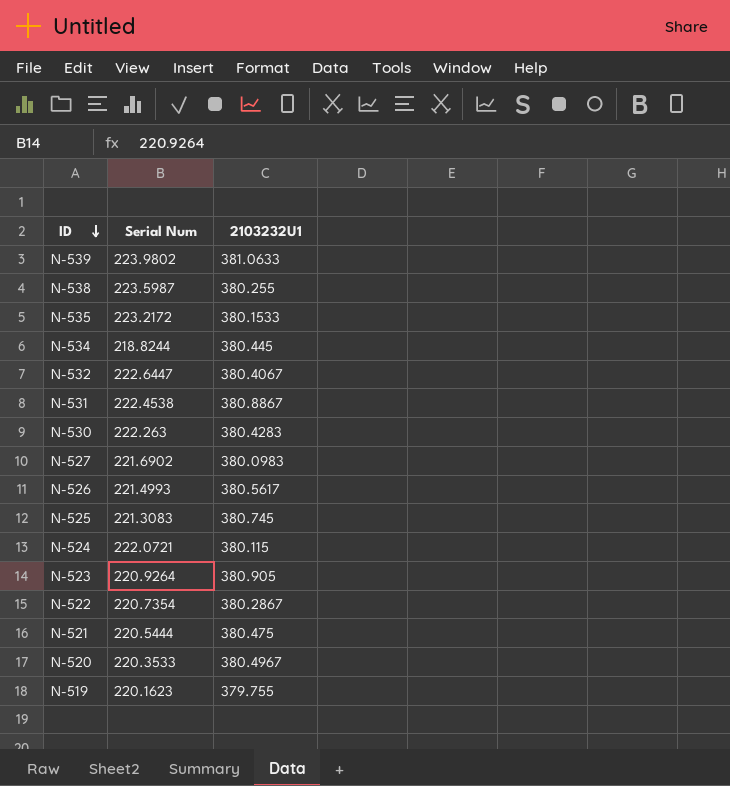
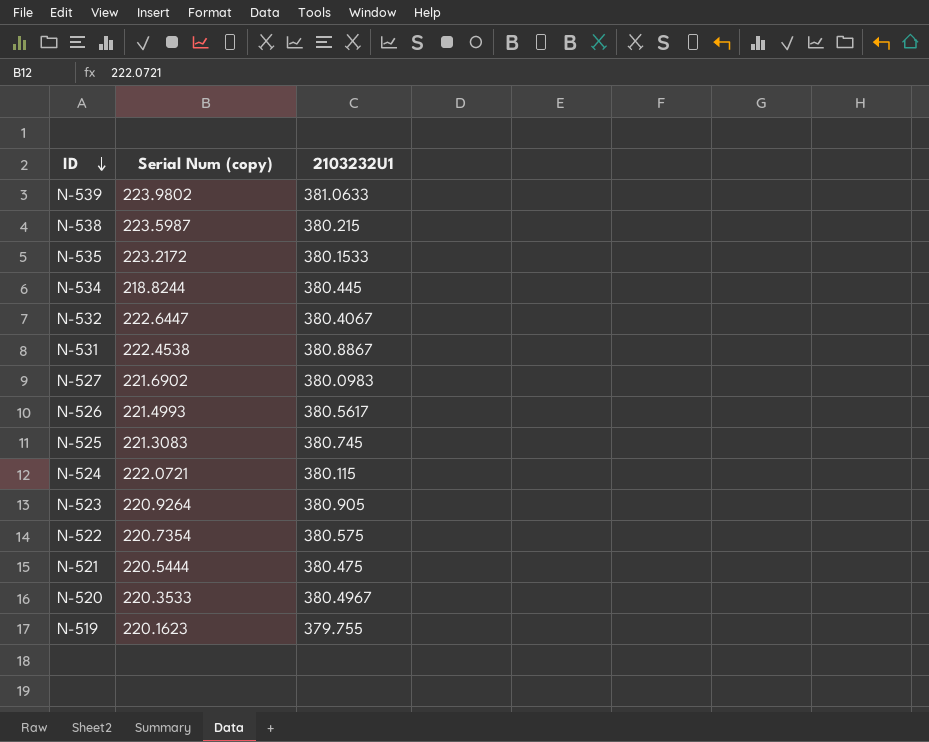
column name: Serial Num -> Serial Num (copy)
row N-530: 222.263 | 380.4283 -> none
N-538 | 2103232U1: 380.255 -> 380.215
N-522 | 2103232U1: 380.2867 -> 380.575

